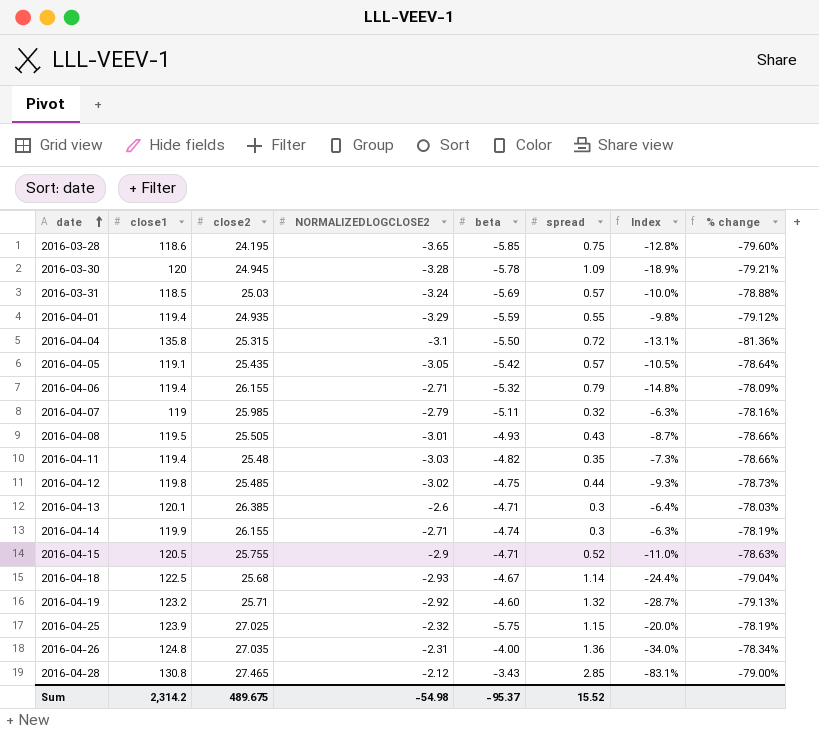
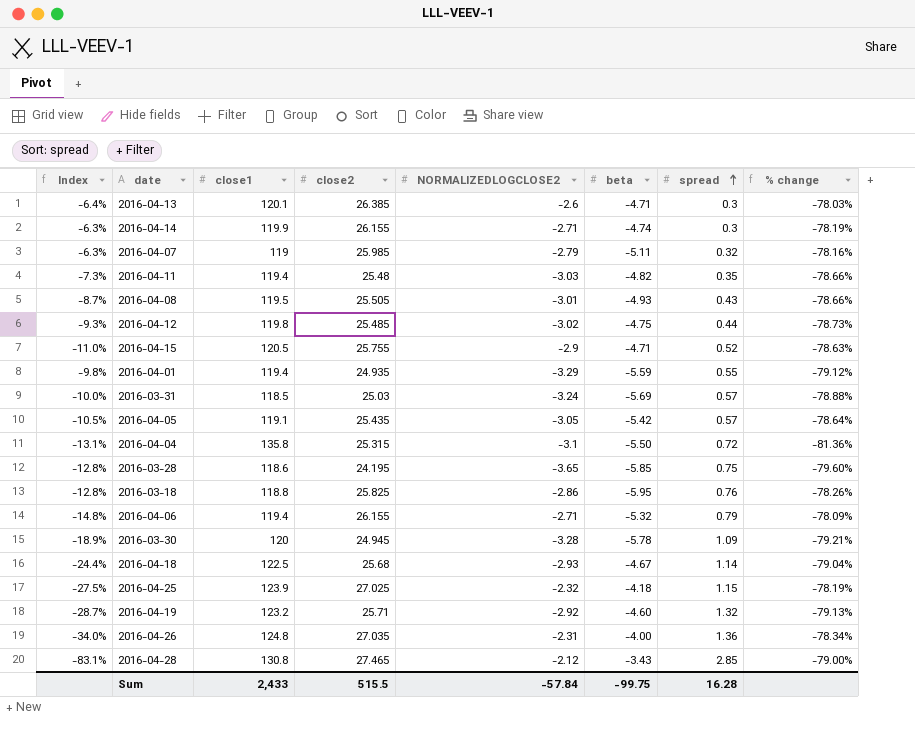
row order: date ascending -> spread ascending
column Index | position: 7 -> 1
row 2016-03-18: none -> -12.8% | 118.8 | 25.825 | -2.86 | -5.95 | 0.76 | -78.26%
2016-04-25 | Index: -20.0% -> -27.5%
2016-04-25 | beta: -5.75 -> -4.18
Sum | close1: 2,314.2 -> 2,433
Sum | close2: 489.675 -> 515.5
Sum | NORMALIZEDLOGCLOSE2: -54.98 -> -57.84
Sum | beta: -95.37 -> -99.75
Sum | spread: 15.52 -> 16.28

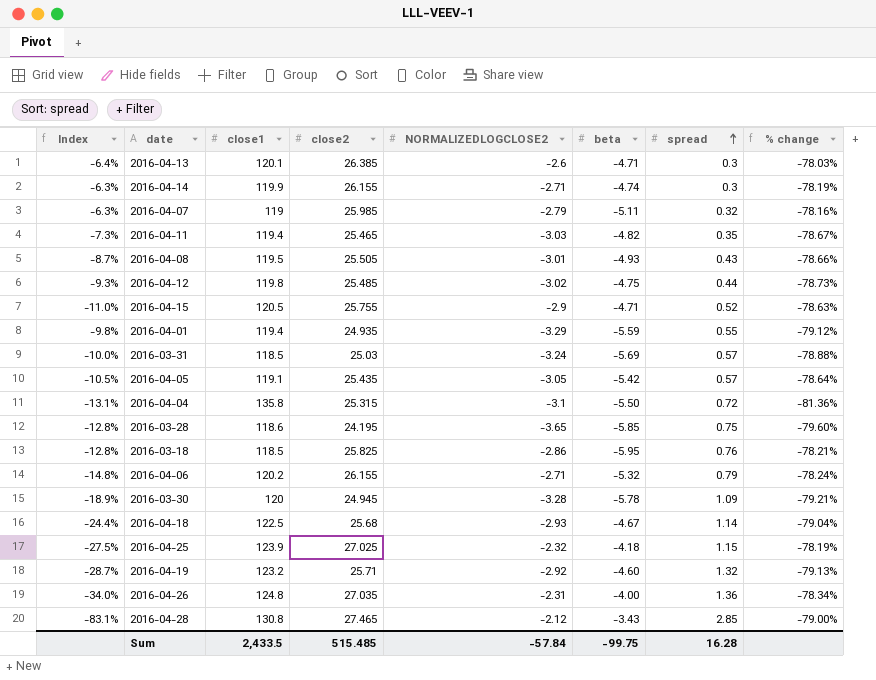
2016-04-11 | close2: 25.48 -> 25.465
2016-04-11 | % change: -78.66% -> -78.67%
2016-03-18 | close1: 118.8 -> 118.5
2016-03-18 | % change: -78.26% -> -78.21%
2016-04-06 | close1: 119.4 -> 120.2
2016-04-06 | % change: -78.09% -> -78.24%
Sum | close1: 2,433 -> 2,433.5
Sum | close2: 515.5 -> 515.485

